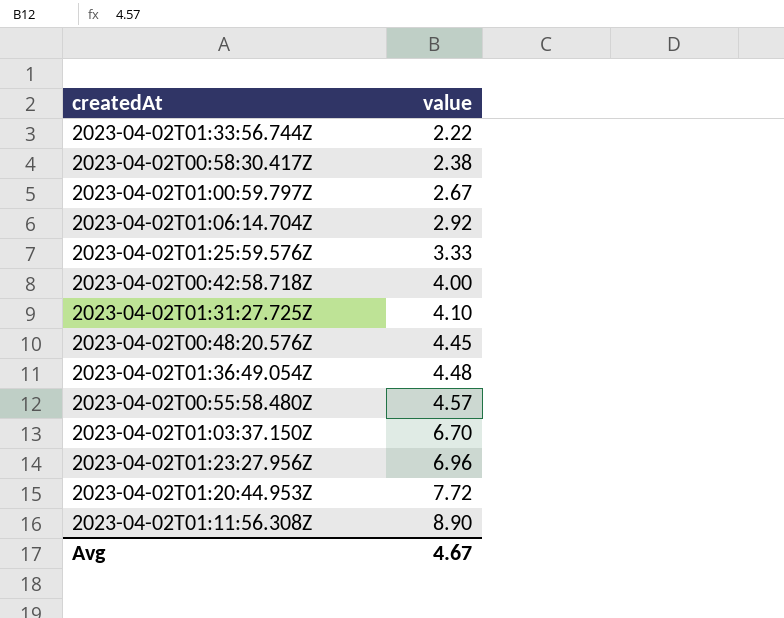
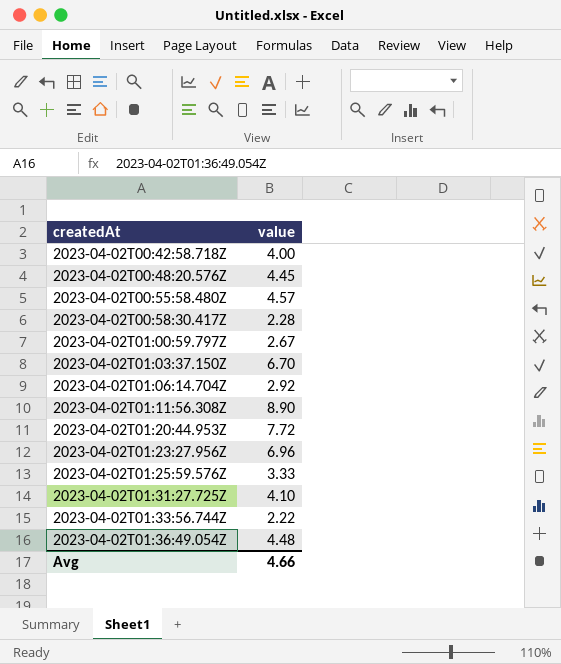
row order: value ascending -> createdAt ascending
2023-04-02T00:58:30.417Z | value: 2.38 -> 2.28
Avg | value: 4.67 -> 4.66

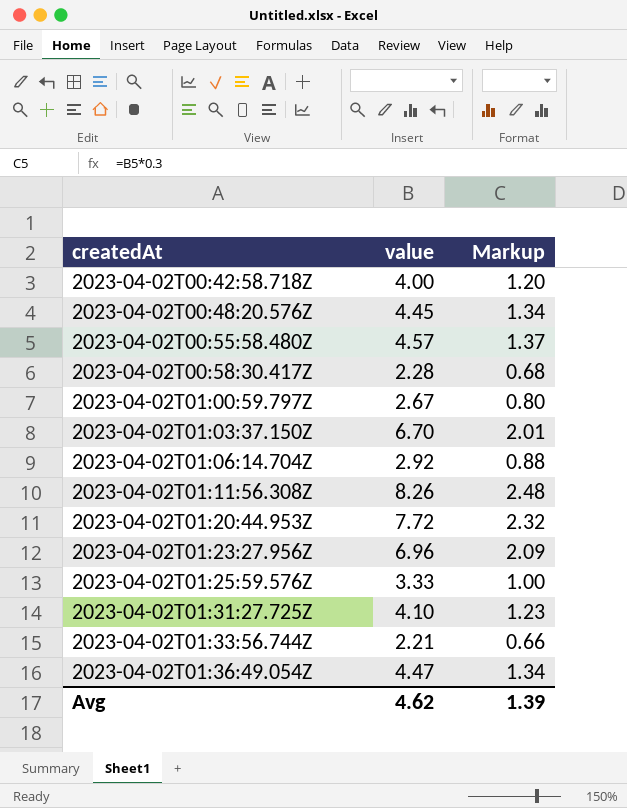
column Markup | formula: none -> [value] * 0.3
2023-04-02T01:11:56.308Z | value: 8.90 -> 8.26
2023-04-02T01:33:56.744Z | value: 2.22 -> 2.21
2023-04-02T01:36:49.054Z | value: 4.48 -> 4.47
Avg | value: 4.66 -> 4.62

